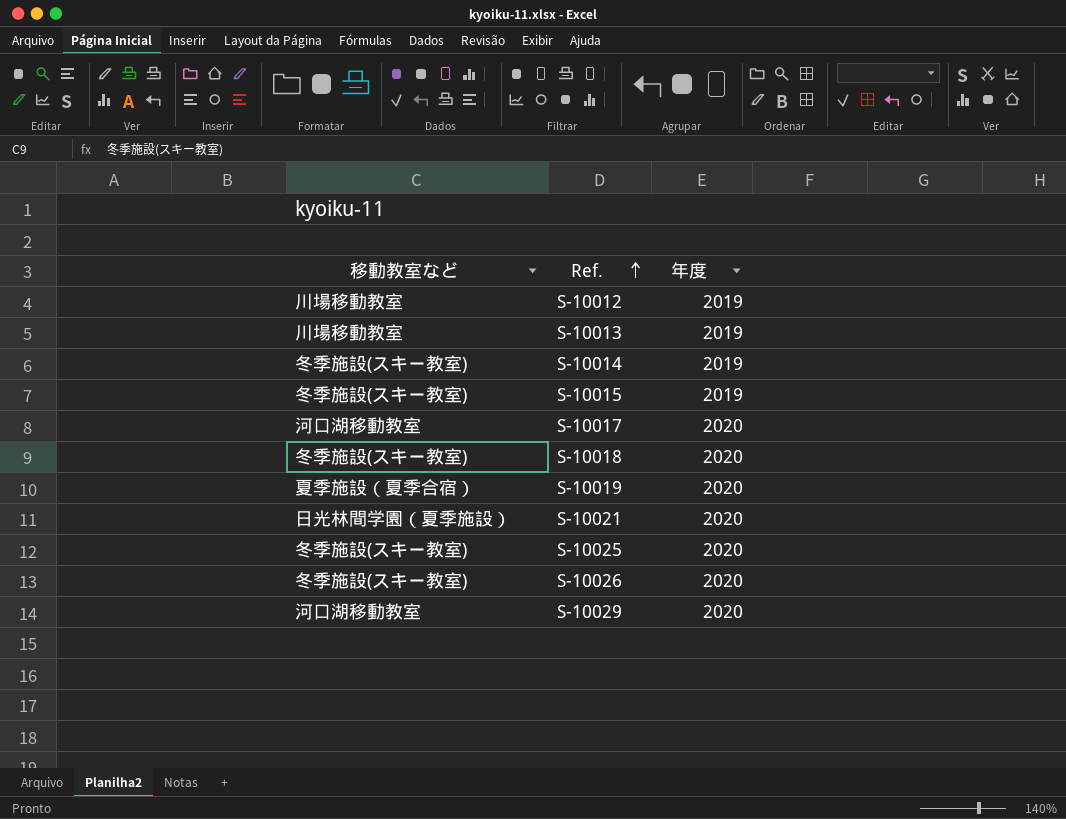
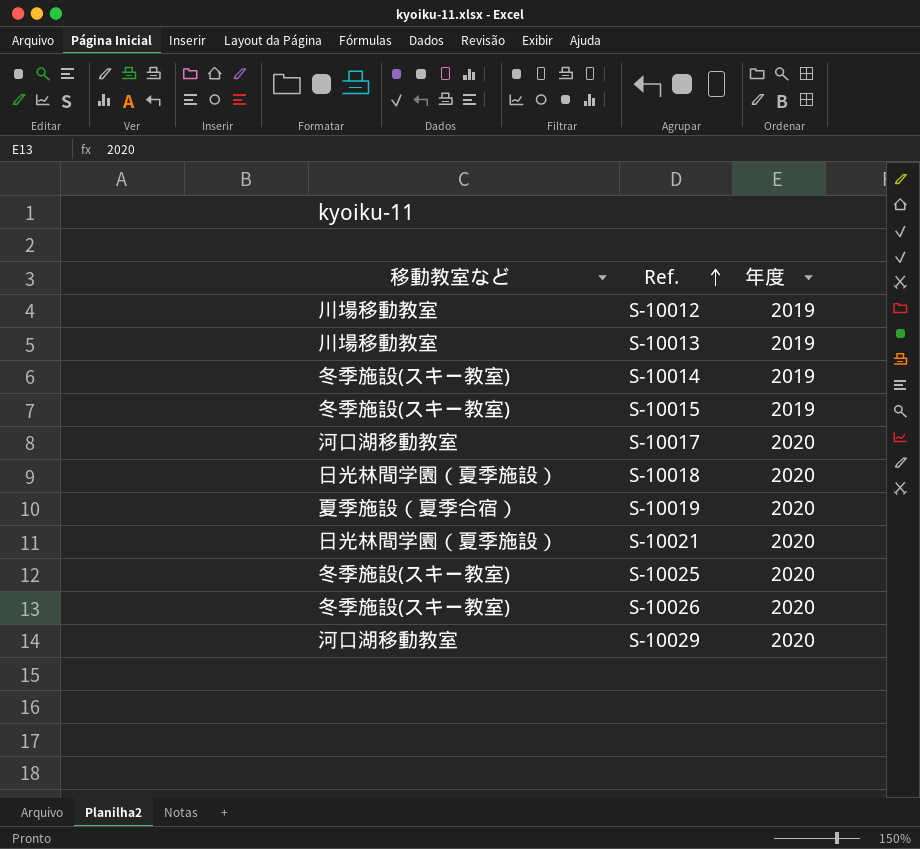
S-10018 | 移動教室など: 冬季施設(スキー教室) -> 日光林間学園（夏季施設）

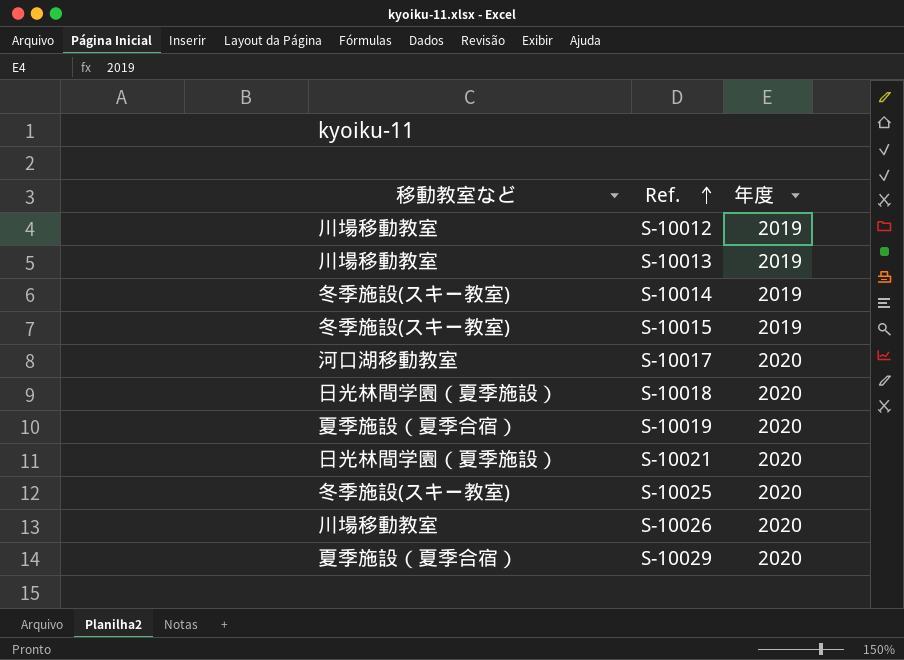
S-10026 | 移動教室など: 冬季施設(スキー教室) -> 川場移動教室
S-10029 | 移動教室など: 河口湖移動教室 -> 夏季施設（夏季合宿）

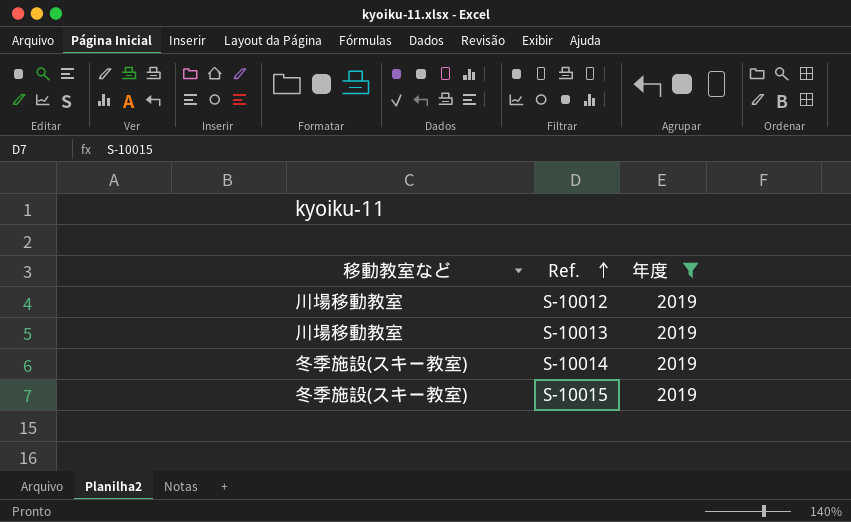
filter: none -> 年度 = 2019

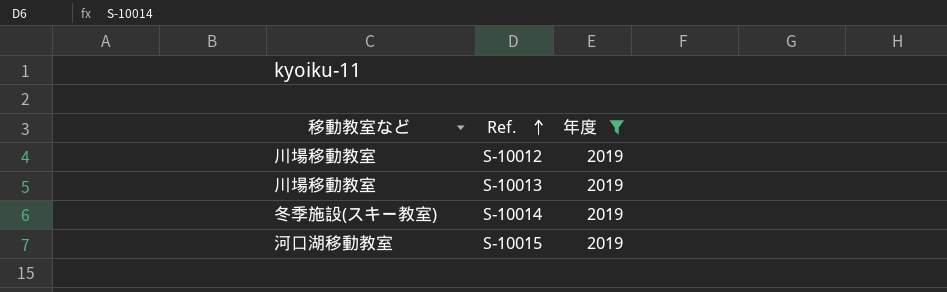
S-10015 | 移動教室など: 冬季施設(スキー教室) -> 河口湖移動教室

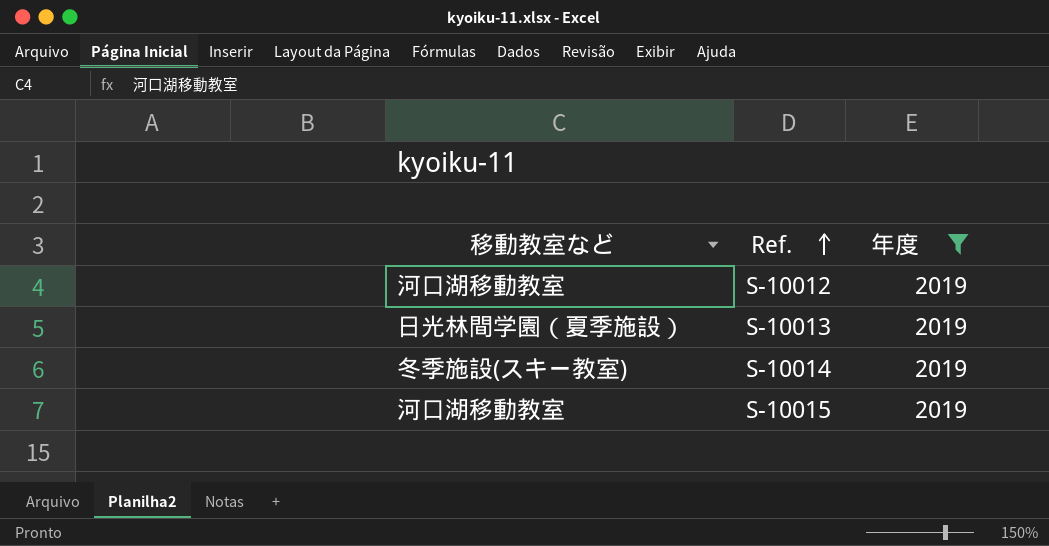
S-10012 | 移動教室など: 川場移動教室 -> 河口湖移動教室
S-10013 | 移動教室など: 川場移動教室 -> 日光林間学園（夏季施設）

